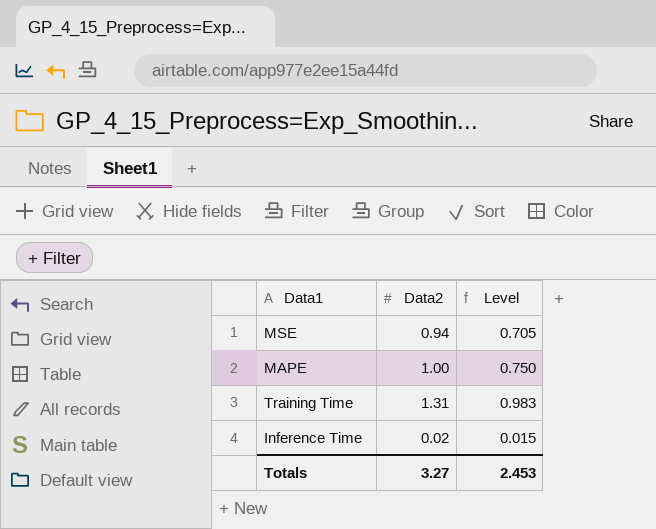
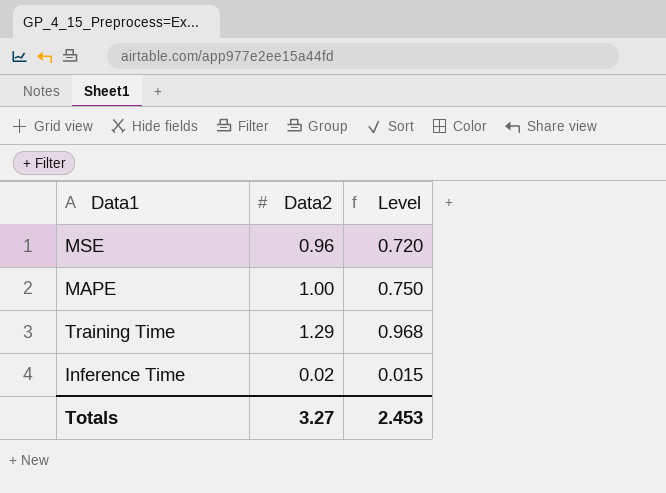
MSE | Data2: 0.94 -> 0.96
MSE | Level: 0.705 -> 0.720
Training Time | Data2: 1.31 -> 1.29
Training Time | Level: 0.983 -> 0.968

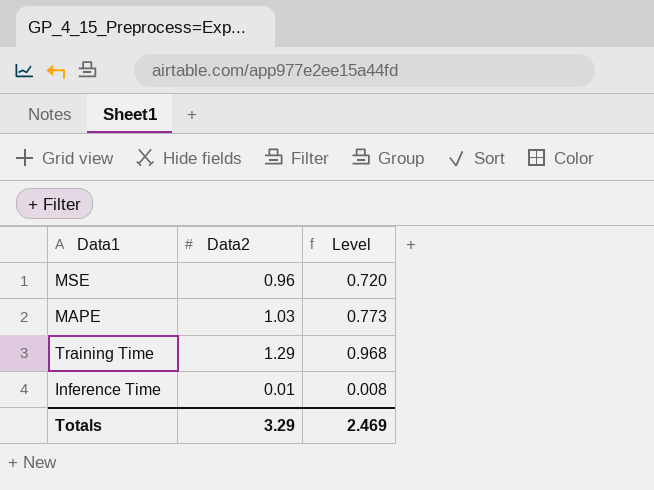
MAPE | Data2: 1.00 -> 1.03
MAPE | Level: 0.750 -> 0.773
Inference Time | Data2: 0.02 -> 0.01
Inference Time | Level: 0.015 -> 0.008
Totals | Data2: 3.27 -> 3.29
Totals | Level: 2.453 -> 2.469

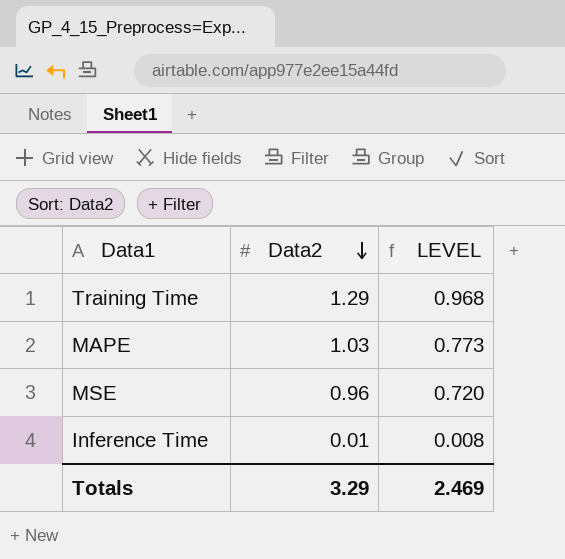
row order: none -> Data2 descending
column name: Level -> LEVEL

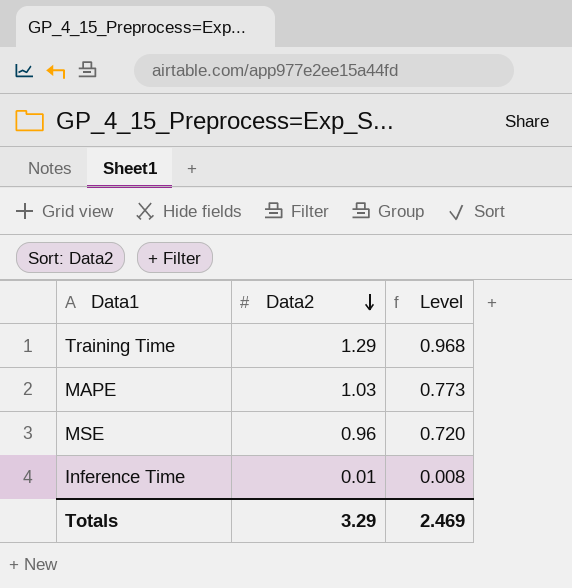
column name: LEVEL -> Level

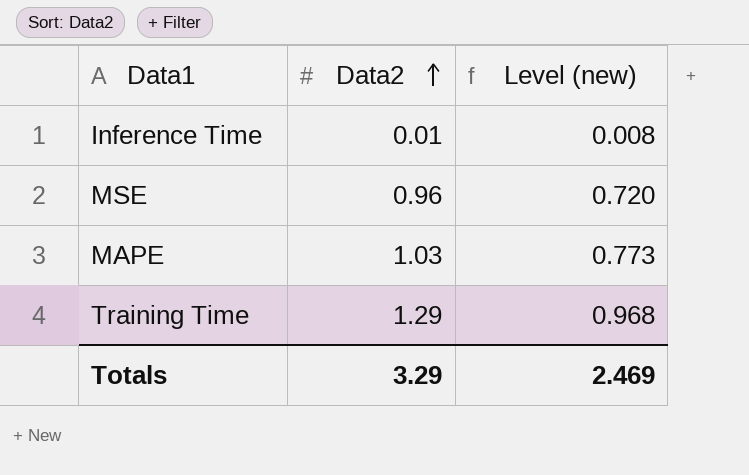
row order: Data2 descending -> Data2 ascending
column name: Level -> Level (new)

